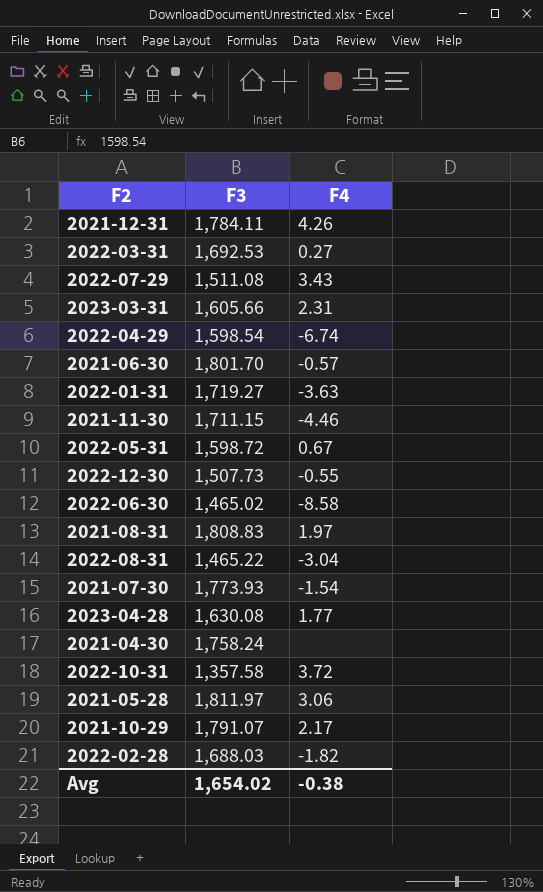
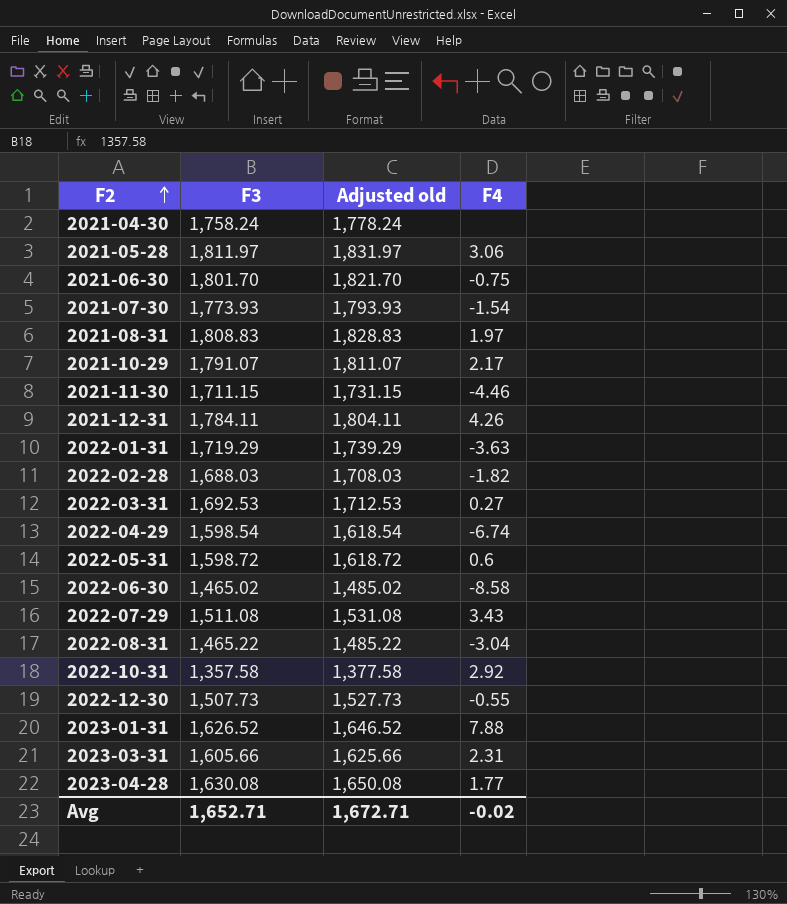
row order: none -> F2 ascending
column Adjusted old | formula: none -> [F3] + 20
2021-06-30 | F4: -0.57 -> -0.75
2022-01-31 | F3: 1,719.27 -> 1,719.29
2022-05-31 | F4: 0.67 -> 0.6
2022-10-31 | F4: 3.72 -> 2.92
row 2023-01-31: none -> 1,626.52 | 1,646.52 | 7.88
Avg | F3: 1,654.02 -> 1,652.71
Avg | F4: -0.38 -> -0.02

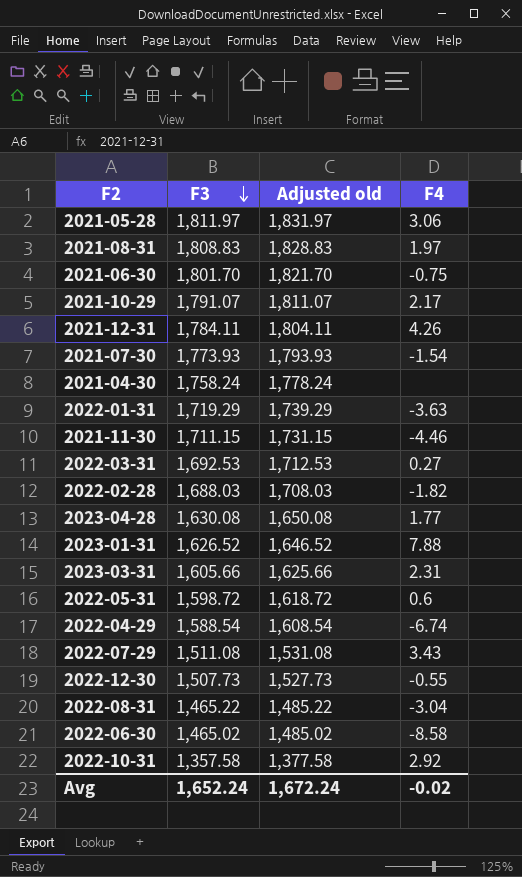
row order: F2 ascending -> F3 descending
2022-04-29 | F3: 1,598.54 -> 1,588.54
2022-04-29 | Adjusted old: 1,618.54 -> 1,608.54
Avg | F3: 1,652.71 -> 1,652.24
Avg | Adjusted old: 1,672.71 -> 1,672.24

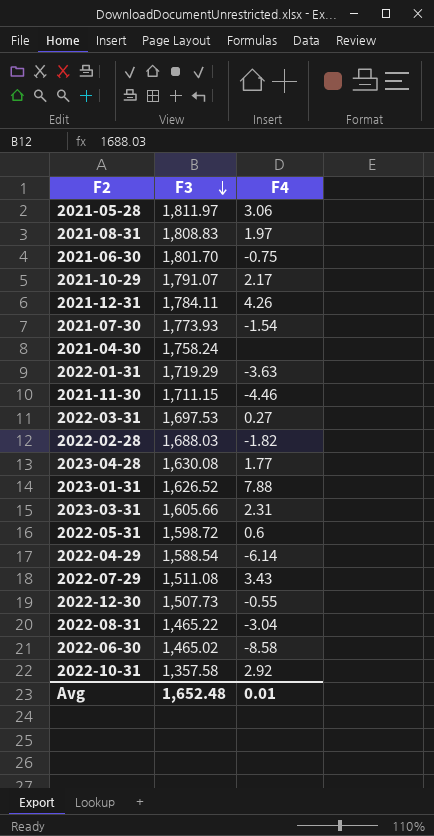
column Adjusted old | formula: [F3] + 20 -> none
2022-03-31 | F3: 1,692.53 -> 1,697.53
2022-04-29 | F4: -6.74 -> -6.14
Avg | F3: 1,652.24 -> 1,652.48
Avg | F4: -0.02 -> 0.01

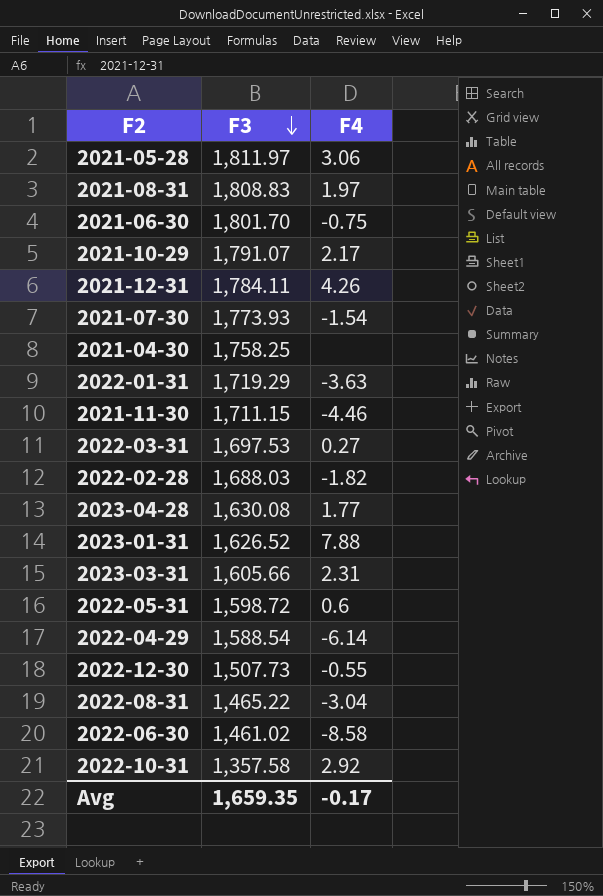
row 2022-07-29: 1,511.08 | 3.43 -> none
2021-04-30 | F3: 1,758.24 -> 1,758.25
2022-06-30 | F3: 1,465.02 -> 1,461.02
Avg | F3: 1,652.48 -> 1,659.35
Avg | F4: 0.01 -> -0.17

